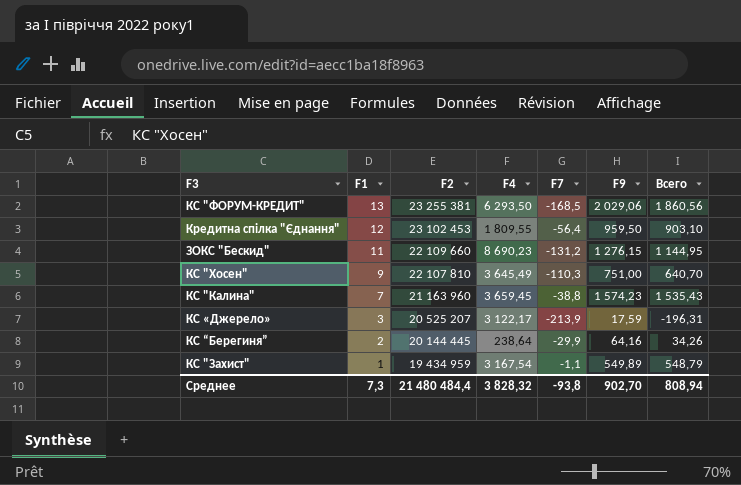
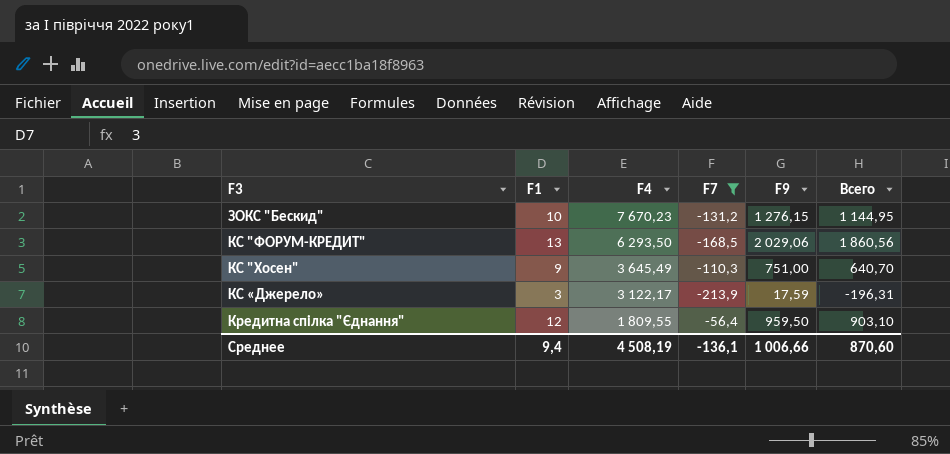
filter: none -> F7 <= -56,4
row order: F1 descending -> F4 descending
column F2 | position: 3 -> none
ЗОКС "Бескид" | F1: 11 -> 10
ЗОКС "Бескид" | F4: 8 690,23 -> 7 670,23
Среднее | F1: 7,3 -> 9,4
Среднее | F4: 3 828,32 -> 4 508,19
Среднее | F7: -93,8 -> -136,1
Среднее | F9: 902,70 -> 1 006,66
Среднее | Всего: 808,94 -> 870,60

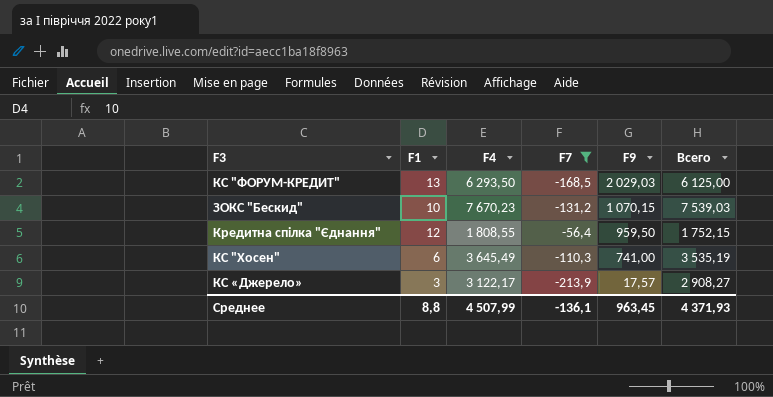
row order: F4 descending -> F9 descending
column Всего | formula: [F7] + [F9] -> [F4] + [F7]
КС "ФОРУМ-КРЕДИТ" | F9: 2 029,06 -> 2 029,03
ЗОКС "Бескид" | F9: 1 276,15 -> 1 070,15
Кредитна спілка "Єднання" | F4: 1 809,55 -> 1 808,55
КС "Хосен" | F1: 9 -> 6
КС "Хосен" | F9: 751,00 -> 741,00
КС «Джерело» | F9: 17,59 -> 17,57
Среднее | F1: 9,4 -> 8,8
Среднее | F4: 4 508,19 -> 4 507,99
Среднее | F9: 1 006,66 -> 963,45
Среднее | Всего: 870,60 -> 4 371,93

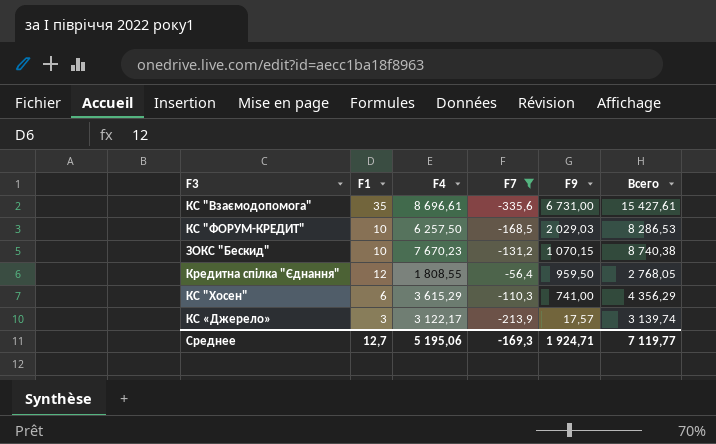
column Всего | formula: [F4] + [F7] -> [F4] + [F9]
row КС "Взаємодопомога": none -> 35 | 8 696,61 | -335,6 | 6 731,00 | 15 427,61
КС "ФОРУМ-КРЕДИТ" | F1: 13 -> 10
КС "ФОРУМ-КРЕДИТ" | F4: 6 293,50 -> 6 257,50
КС "Хосен" | F4: 3 645,49 -> 3 615,29
Среднее | F1: 8,8 -> 12,7
Среднее | F4: 4 507,99 -> 5 195,06
Среднее | F7: -136,1 -> -169,3
Среднее | F9: 963,45 -> 1 924,71
Среднее | Всего: 4 371,93 -> 7 119,77

